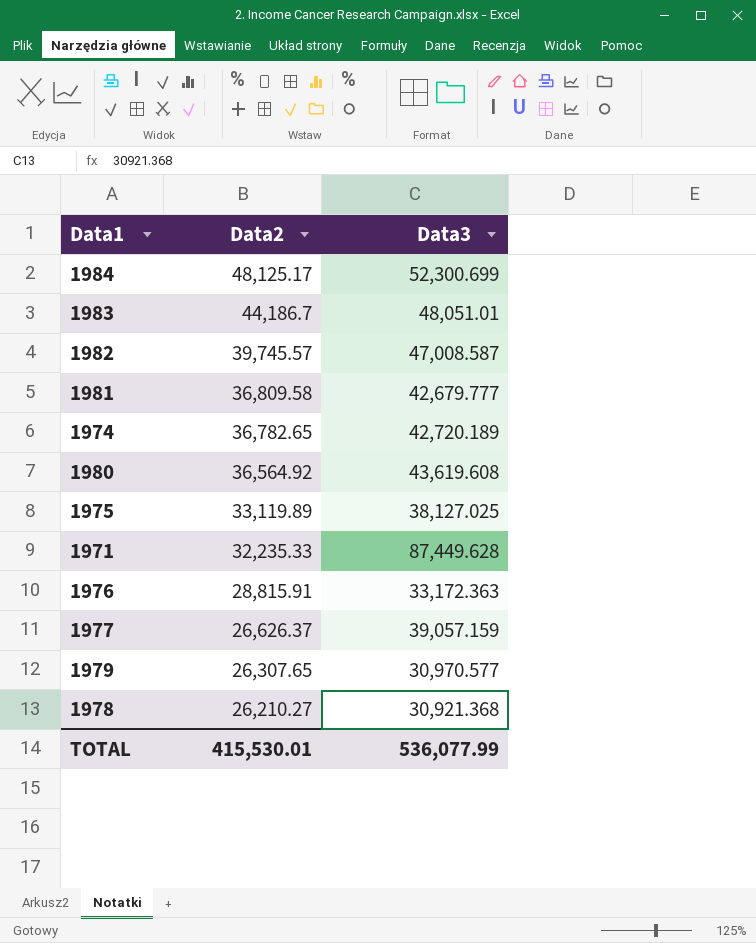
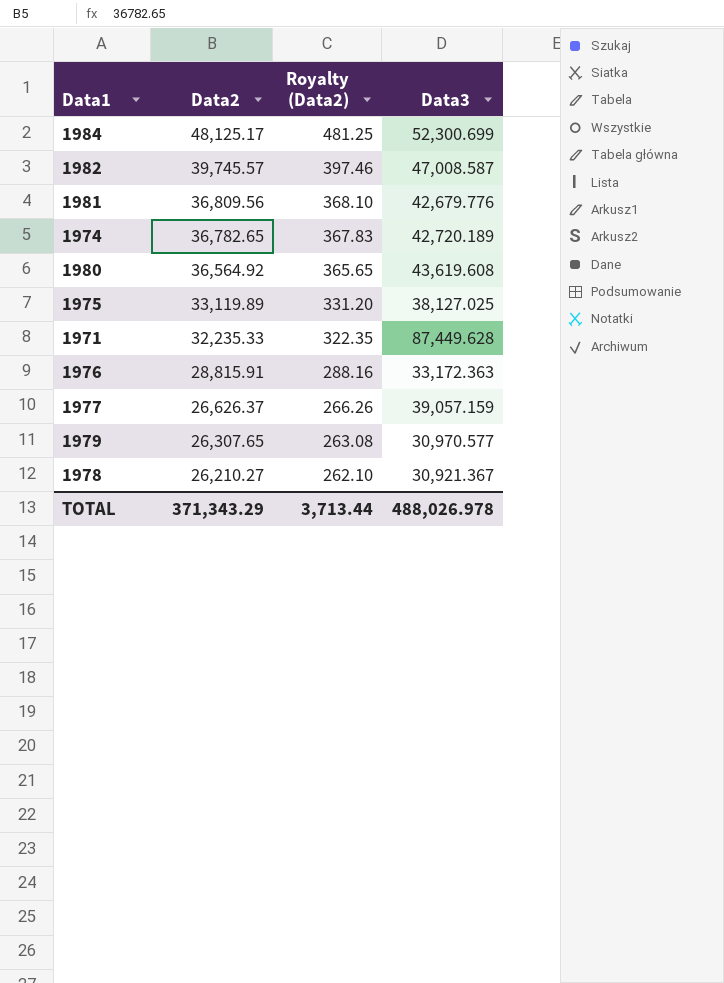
column Royalty (Data2) | formula: none -> [Data2] * 0.01
row 1983: 44,186.7 | 48,051.01 -> none
1981 | Data2: 36,809.58 -> 36,809.56
1981 | Data3: 42,679.777 -> 42,679.776
1978 | Data3: 30,921.368 -> 30,921.367
TOTAL | Data2: 415,530.01 -> 371,343.29
TOTAL | Data3: 536,077.99 -> 488,026.978

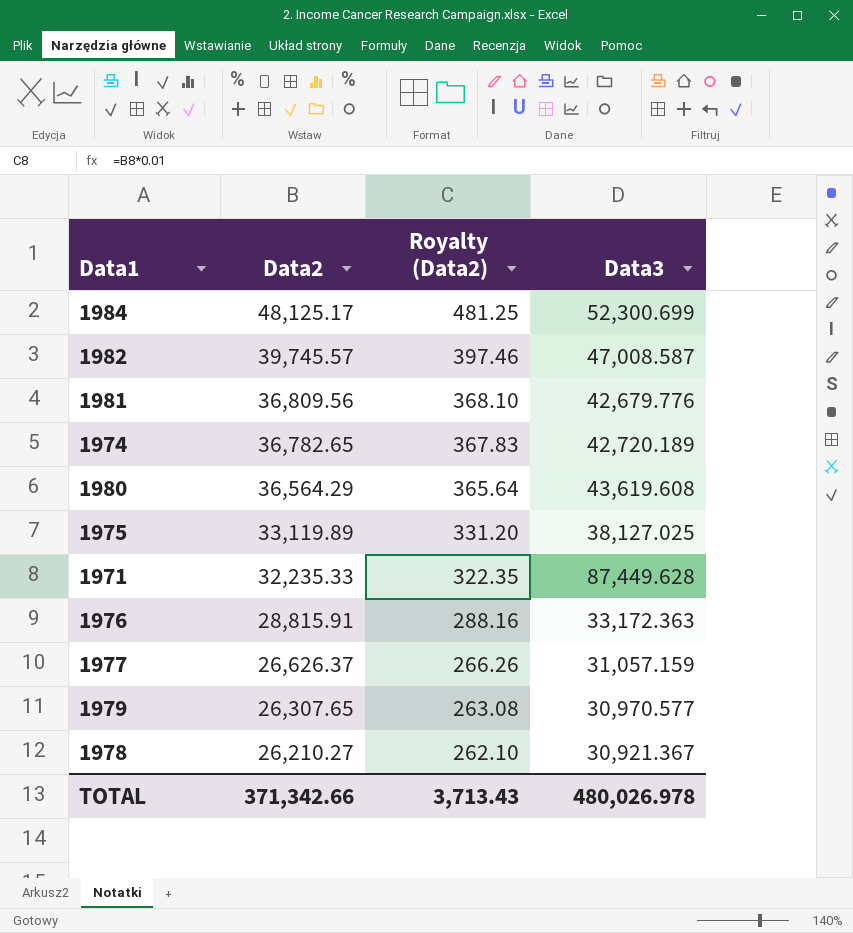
1980 | Data2: 36,564.92 -> 36,564.29
1980 | Royalty (Data2): 365.65 -> 365.64
1977 | Data3: 39,057.159 -> 31,057.159
TOTAL | Data2: 371,343.29 -> 371,342.66
TOTAL | Royalty (Data2): 3,713.44 -> 3,713.43
TOTAL | Data3: 488,026.978 -> 480,026.978

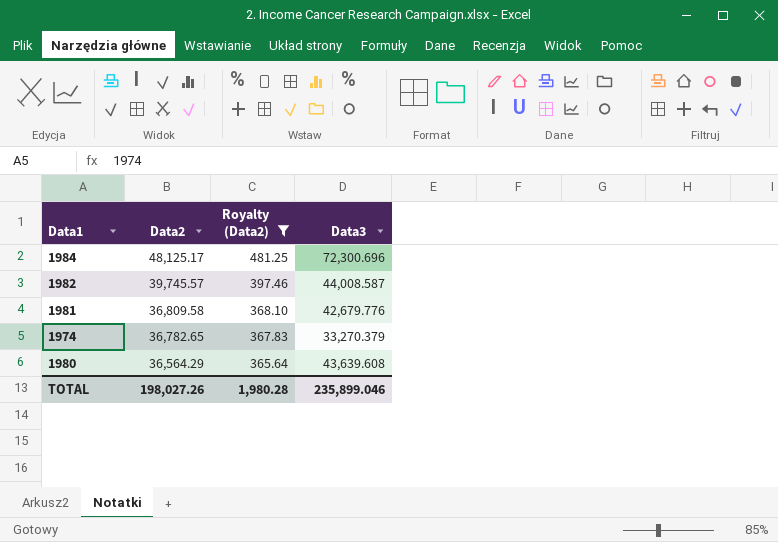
filter: none -> Royalty (Data2) >= 365.64
1984 | Data3: 52,300.699 -> 72,300.696
1982 | Data3: 47,008.587 -> 44,008.587
1981 | Data2: 36,809.56 -> 36,809.58
1974 | Data3: 42,720.189 -> 33,270.379
1980 | Data3: 43,619.608 -> 43,639.608
TOTAL | Data2: 371,342.66 -> 198,027.26
TOTAL | Royalty (Data2): 3,713.43 -> 1,980.28
TOTAL | Data3: 480,026.978 -> 235,899.046

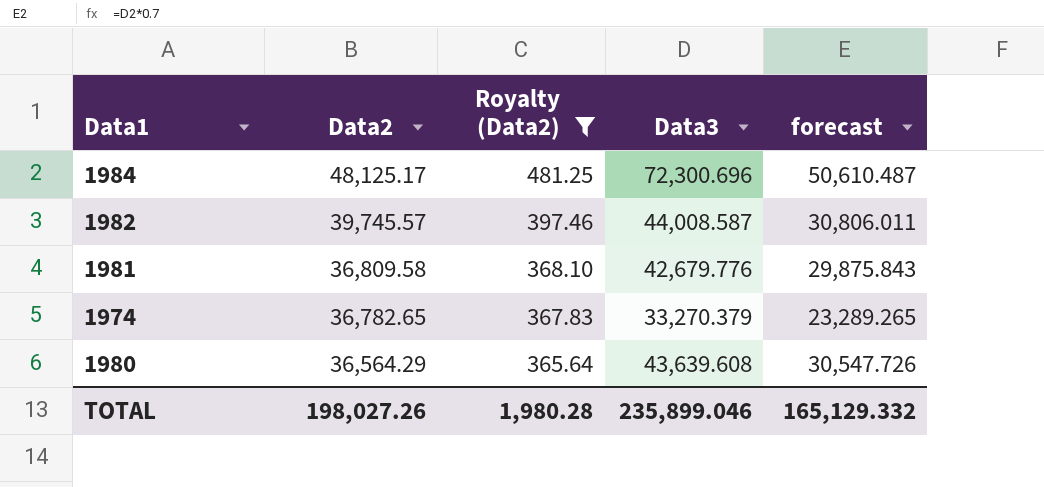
column forecast | formula: none -> [Data3] * 0.7

